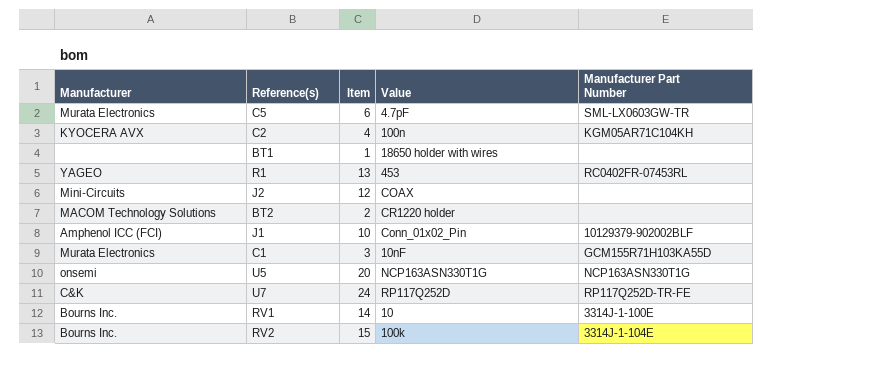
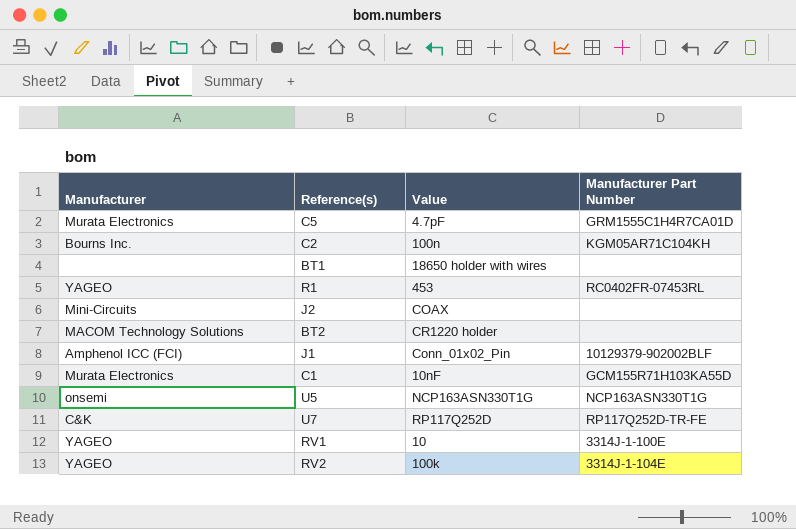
column Item | position: 3 -> none
C5 | Manufacturer Part Number: SML-LX0603GW-TR -> GRM1555C1H4R7CA01D
C2 | Manufacturer: KYOCERA AVX -> Bourns Inc.
RV1 | Manufacturer: Bourns Inc. -> YAGEO
RV2 | Manufacturer: Bourns Inc. -> YAGEO

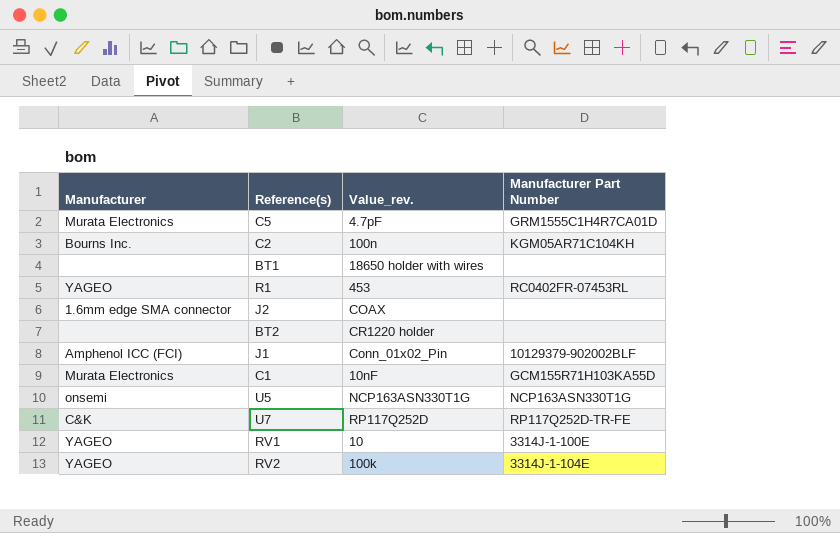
column name: Value -> Value_rev.
J2 | Manufacturer: Mini-Circuits -> 1.6mm edge SMA connector
BT2 | Manufacturer: MACOM Technology Solutions -> none

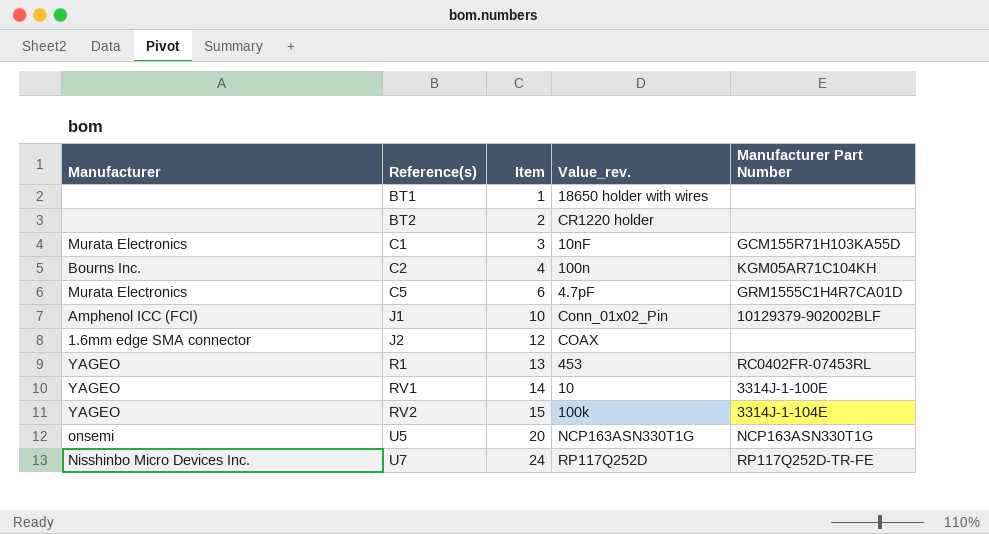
row order: none -> Reference(s) ascending
column Item | position: none -> 3
U7 | Manufacturer: C&K -> Nisshinbo Micro Devices Inc.

